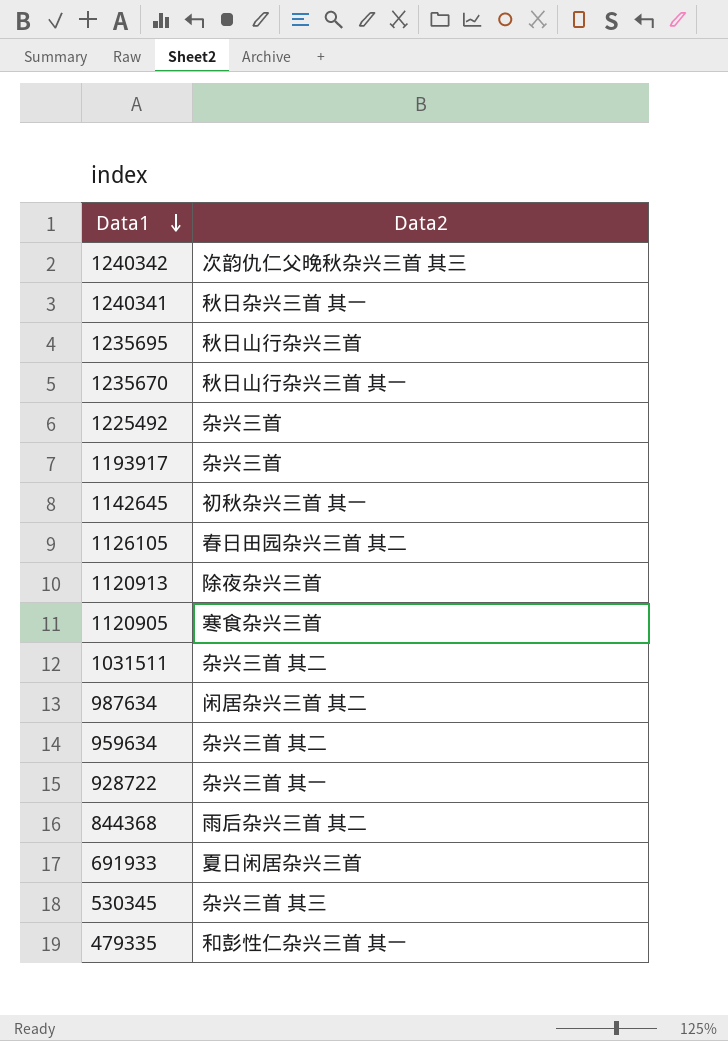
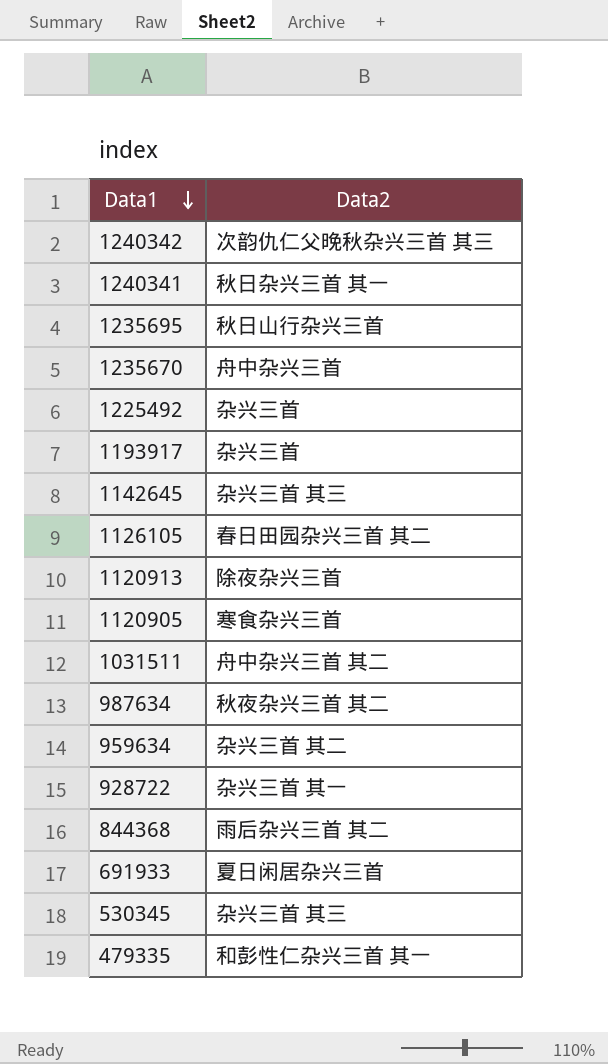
1235670 | Data2: 秋日山行杂兴三首 其一 -> 舟中杂兴三首
1142645 | Data2: 初秋杂兴三首 其一 -> 杂兴三首 其三
1031511 | Data2: 杂兴三首 其二 -> 舟中杂兴三首 其二
987634 | Data2: 闲居杂兴三首 其二 -> 秋夜杂兴三首 其二

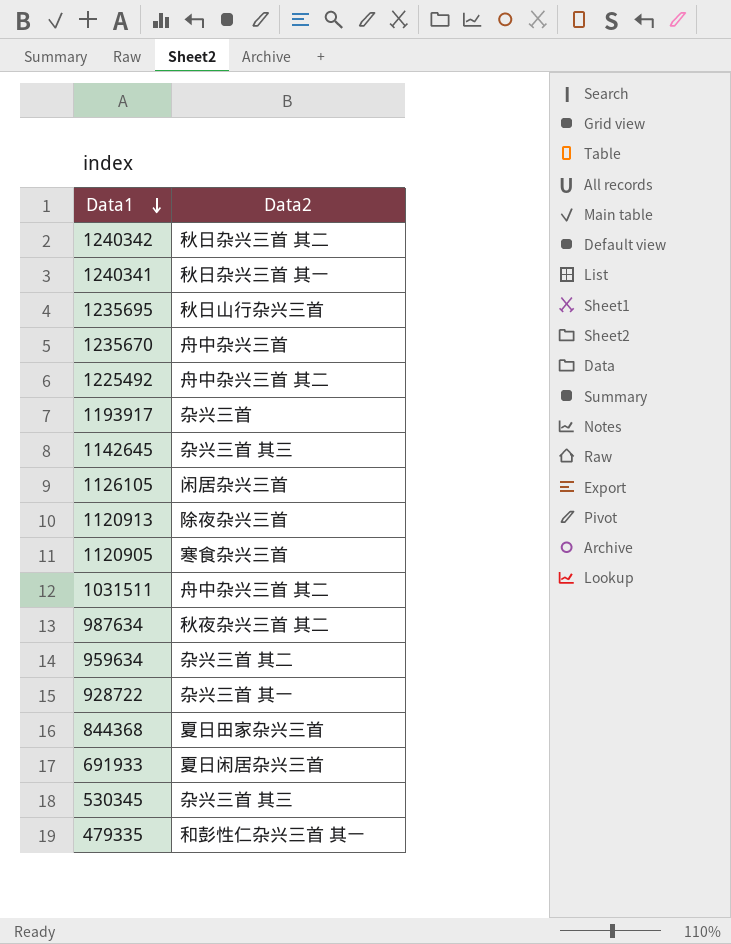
1240342 | Data2: 次韵仇仁父晚秋杂兴三首 其三 -> 秋日杂兴三首 其二
1225492 | Data2: 杂兴三首 -> 舟中杂兴三首 其二
1126105 | Data2: 春日田园杂兴三首 其二 -> 闲居杂兴三首
844368 | Data2: 雨后杂兴三首 其二 -> 夏日田家杂兴三首

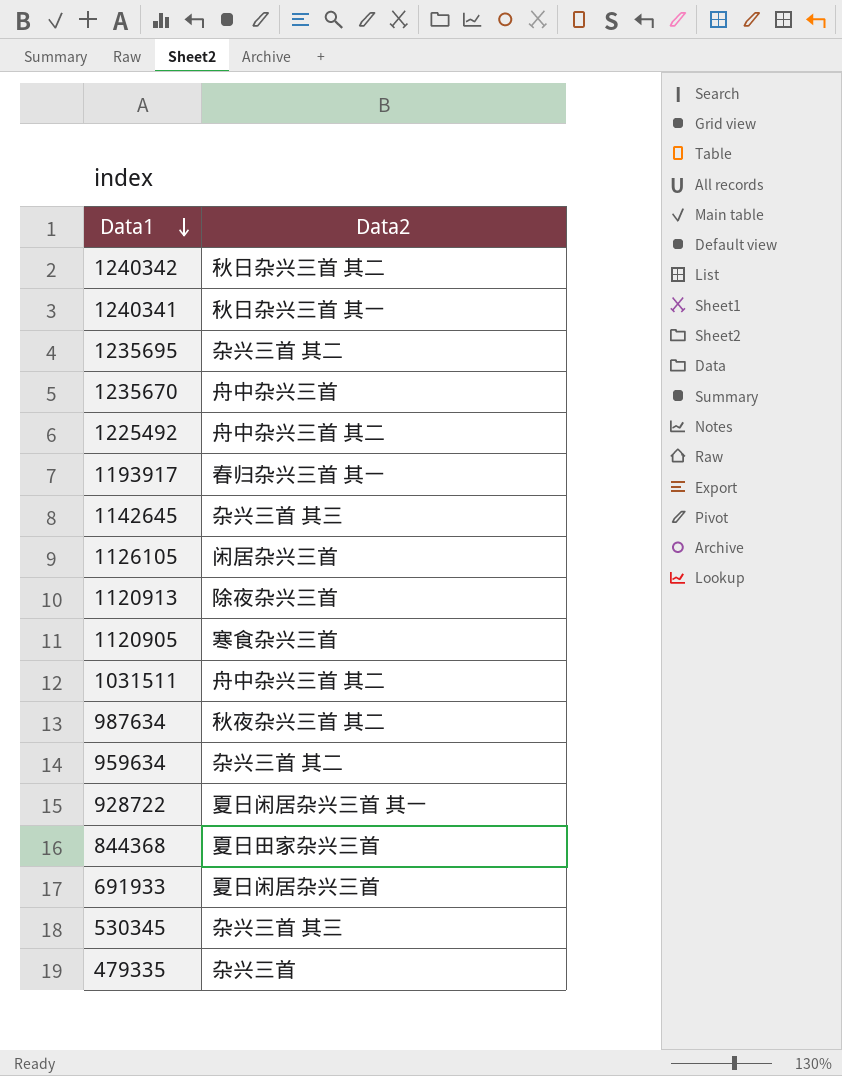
1235695 | Data2: 秋日山行杂兴三首 -> 杂兴三首 其二
1193917 | Data2: 杂兴三首 -> 春归杂兴三首 其一
928722 | Data2: 杂兴三首 其一 -> 夏日闲居杂兴三首 其一
479335 | Data2: 和彭性仁杂兴三首 其一 -> 杂兴三首

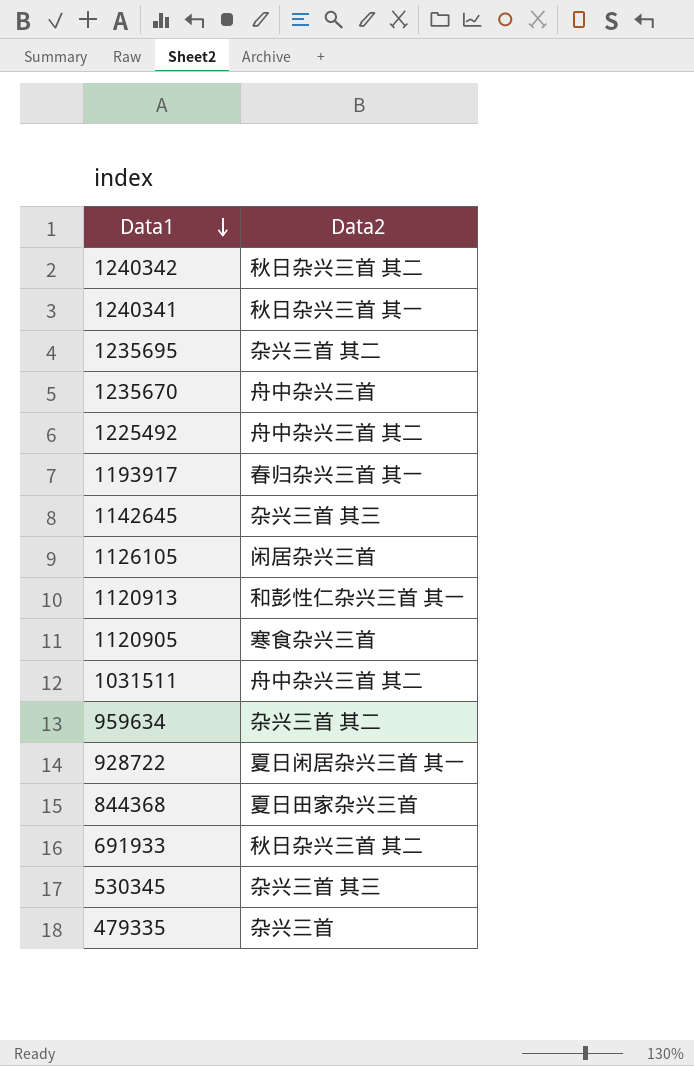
row 987634: 秋夜杂兴三首 其二 -> none
1120913 | Data2: 除夜杂兴三首 -> 和彭性仁杂兴三首 其一
691933 | Data2: 夏日闲居杂兴三首 -> 秋日杂兴三首 其二

